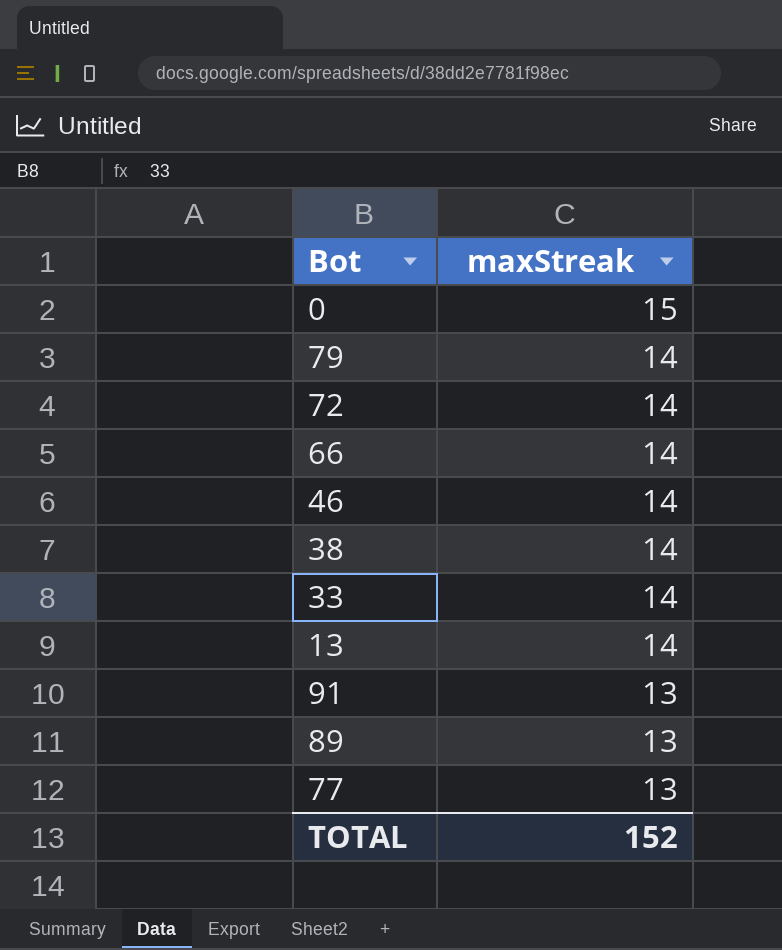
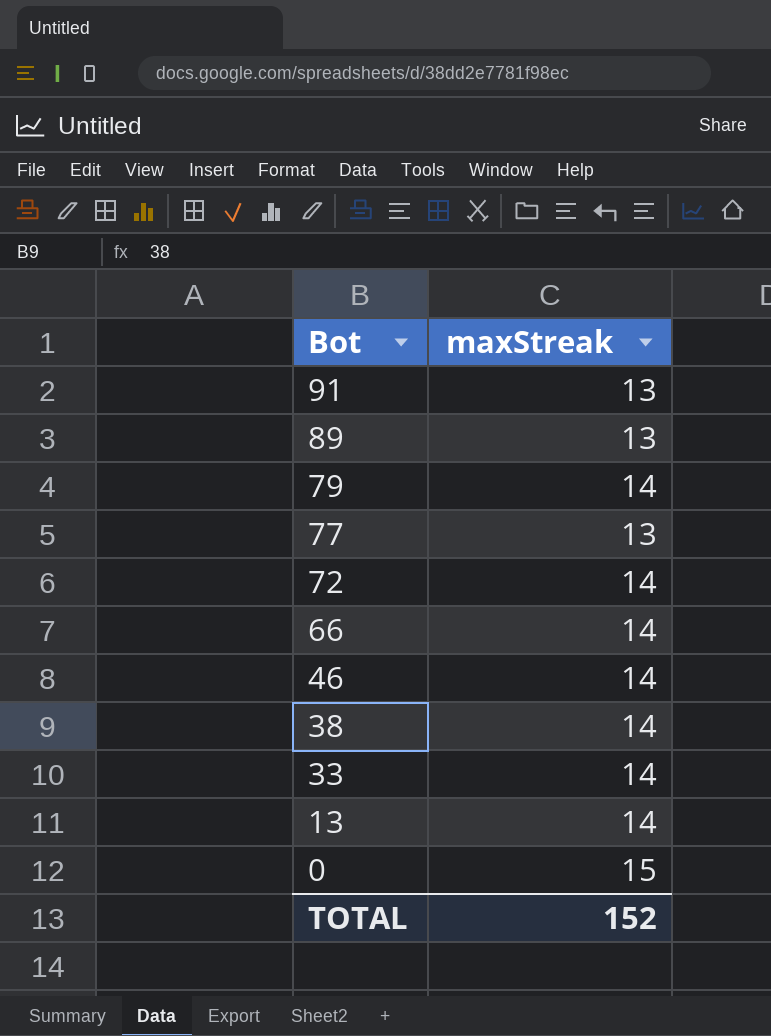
row order: maxStreak descending -> Bot descending

